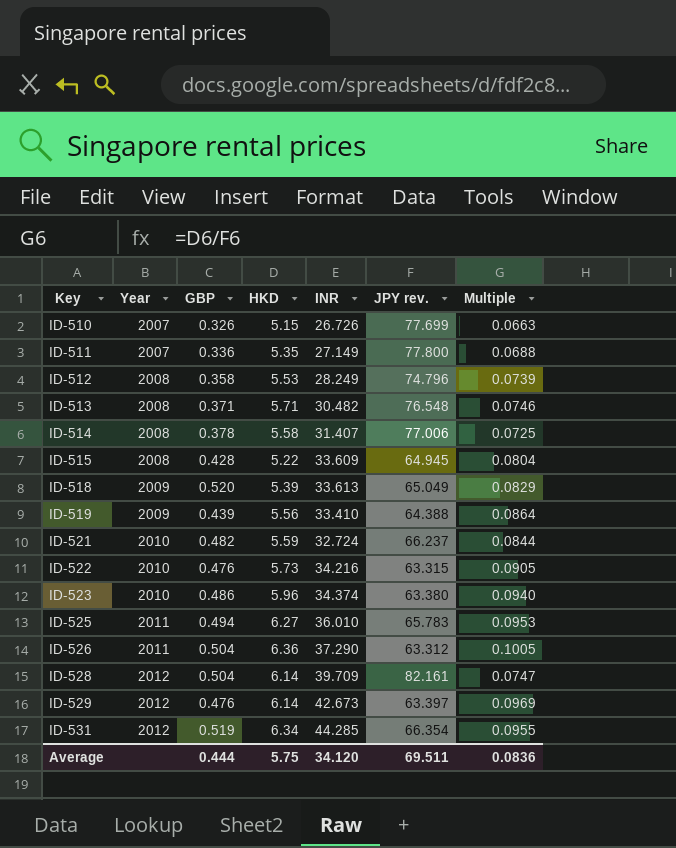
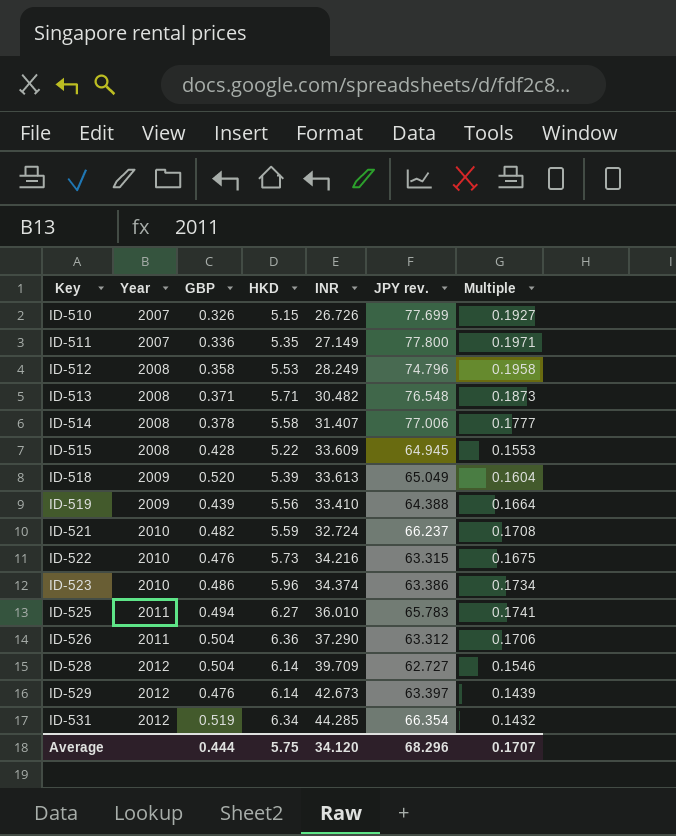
column Multiple | formula: [HKD] / [JPY rev.] -> [HKD] / [INR]
ID-523 | JPY rev.: 63.380 -> 63.386
ID-528 | JPY rev.: 82.161 -> 62.727
Average | JPY rev.: 69.511 -> 68.296
Average | Multiple: 0.0836 -> 0.1707

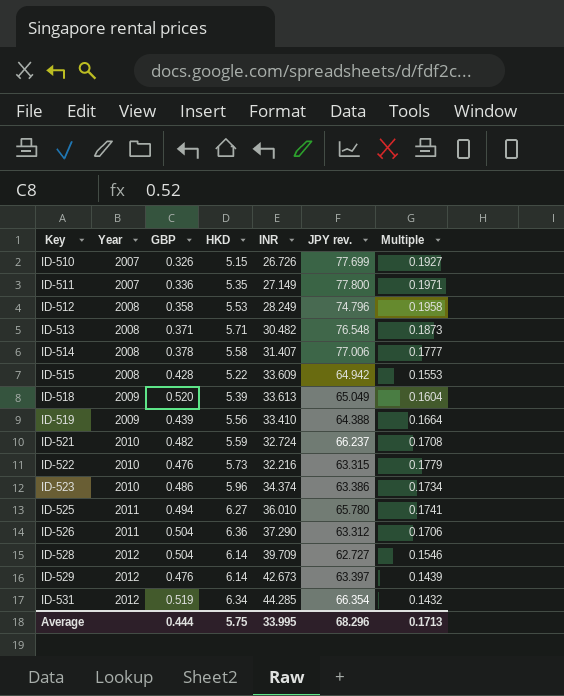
ID-515 | JPY rev.: 64.945 -> 64.942
ID-522 | INR: 34.216 -> 32.216
ID-522 | Multiple: 0.1675 -> 0.1779
ID-525 | JPY rev.: 65.783 -> 65.780
Average | INR: 34.120 -> 33.995
Average | Multiple: 0.1707 -> 0.1713

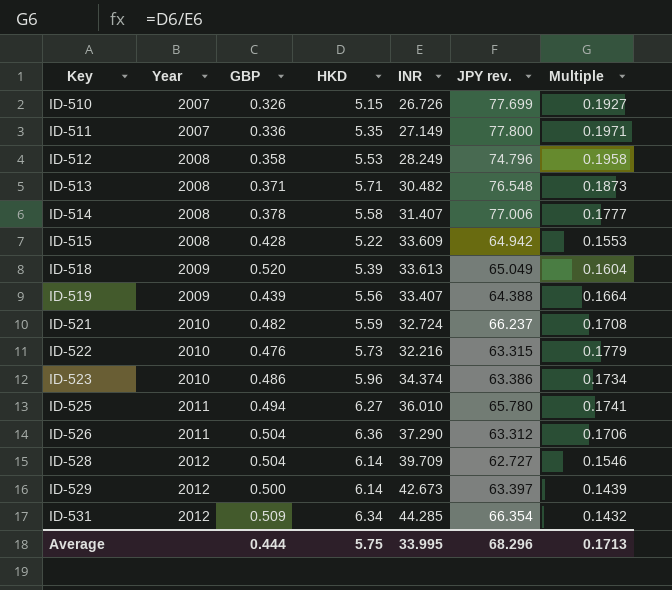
ID-519 | INR: 33.410 -> 33.407
ID-529 | GBP: 0.476 -> 0.500
ID-531 | GBP: 0.519 -> 0.509

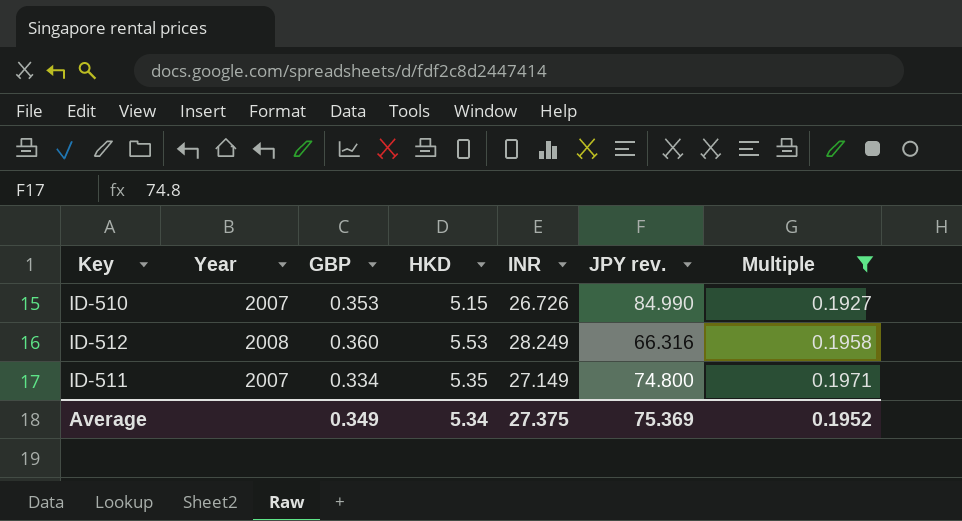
filter: none -> Multiple >= 0.1927
row order: Key ascending -> Multiple ascending
ID-510 | GBP: 0.326 -> 0.353
ID-510 | JPY rev.: 77.699 -> 84.990
ID-512 | GBP: 0.358 -> 0.360
ID-512 | JPY rev.: 74.796 -> 66.316
ID-511 | GBP: 0.336 -> 0.334
ID-511 | JPY rev.: 77.800 -> 74.800
Average | GBP: 0.444 -> 0.349
Average | HKD: 5.75 -> 5.34
Average | INR: 33.995 -> 27.375
Average | JPY rev.: 68.296 -> 75.369
Average | Multiple: 0.1713 -> 0.1952

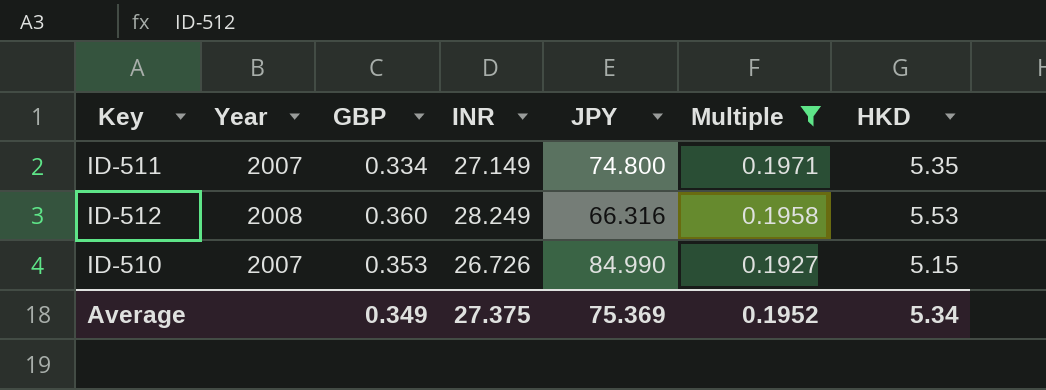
row order: Multiple ascending -> Multiple descending
column name: JPY rev. -> JPY
column HKD | position: 4 -> 7

